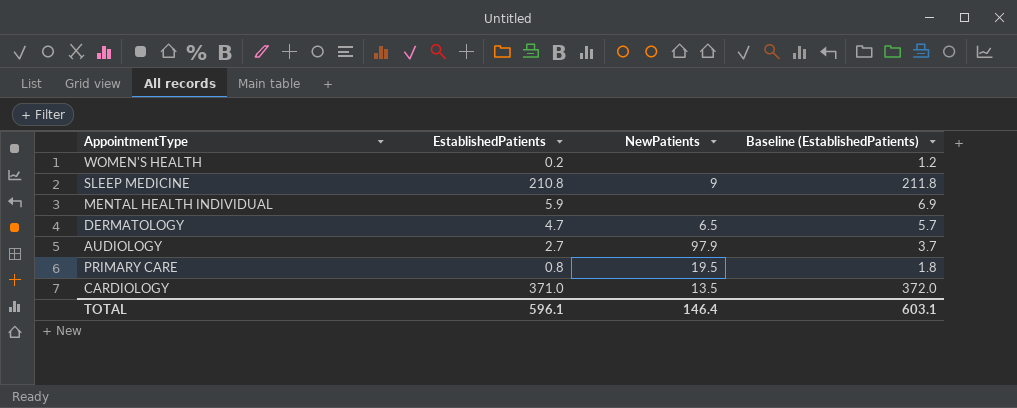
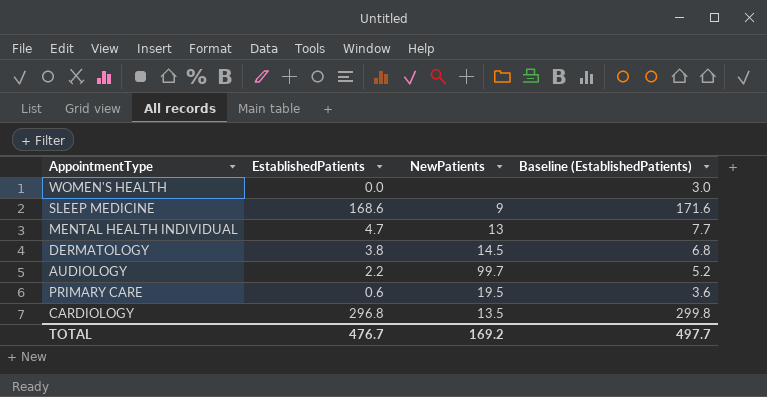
column Baseline (EstablishedPatients) | formula: [EstablishedPatients] + 1 -> [EstablishedPatients] + 3
WOMEN'S HEALTH | EstablishedPatients: 0.2 -> 0.0
SLEEP MEDICINE | EstablishedPatients: 210.8 -> 168.6
MENTAL HEALTH INDIVIDUAL | EstablishedPatients: 5.9 -> 4.7
MENTAL HEALTH INDIVIDUAL | NewPatients: none -> 13
DERMATOLOGY | EstablishedPatients: 4.7 -> 3.8
DERMATOLOGY | NewPatients: 6.5 -> 14.5
AUDIOLOGY | EstablishedPatients: 2.7 -> 2.2
AUDIOLOGY | NewPatients: 97.9 -> 99.7
PRIMARY CARE | EstablishedPatients: 0.8 -> 0.6
CARDIOLOGY | EstablishedPatients: 371.0 -> 296.8
TOTAL | EstablishedPatients: 596.1 -> 476.7
TOTAL | NewPatients: 146.4 -> 169.2
TOTAL | Baseline (EstablishedPatients): 603.1 -> 497.7

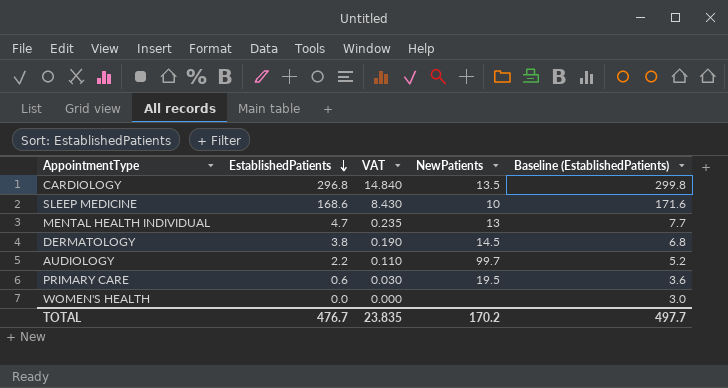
row order: none -> EstablishedPatients descending
column VAT | formula: none -> [EstablishedPatients] * 0.05
SLEEP MEDICINE | NewPatients: 9 -> 10
TOTAL | NewPatients: 169.2 -> 170.2

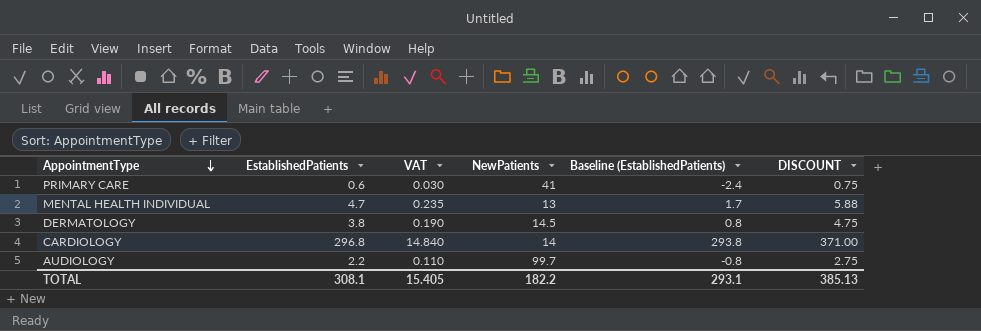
row order: EstablishedPatients descending -> AppointmentType descending
column Baseline (EstablishedPatients) | formula: [EstablishedPatients] + 3 -> [EstablishedPatients] - 3
column DISCOUNT | formula: none -> [EstablishedPatients] * 1.25
row SLEEP MEDICINE: 168.6 | 8.430 | 10 | 171.6 -> none
row WOMEN'S HEALTH: 0.0 | 0.000 | none | 3.0 -> none
PRIMARY CARE | NewPatients: 19.5 -> 41
CARDIOLOGY | NewPatients: 13.5 -> 14
TOTAL | EstablishedPatients: 476.7 -> 308.1
TOTAL | VAT: 23.835 -> 15.405
TOTAL | NewPatients: 170.2 -> 182.2
TOTAL | Baseline (EstablishedPatients): 497.7 -> 293.1

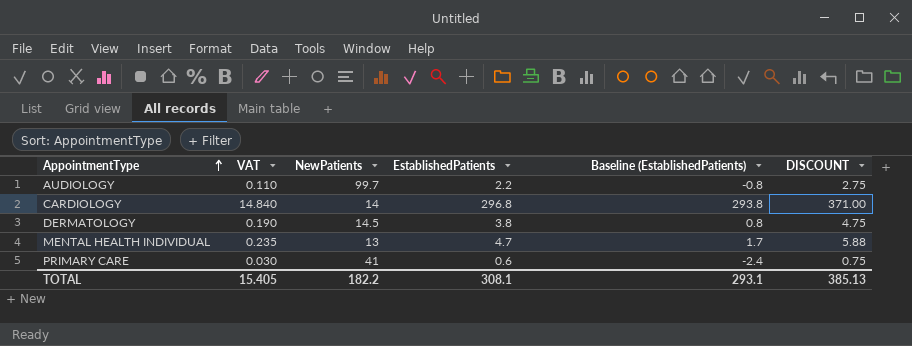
row order: AppointmentType descending -> AppointmentType ascending
column EstablishedPatients | position: 2 -> 4

